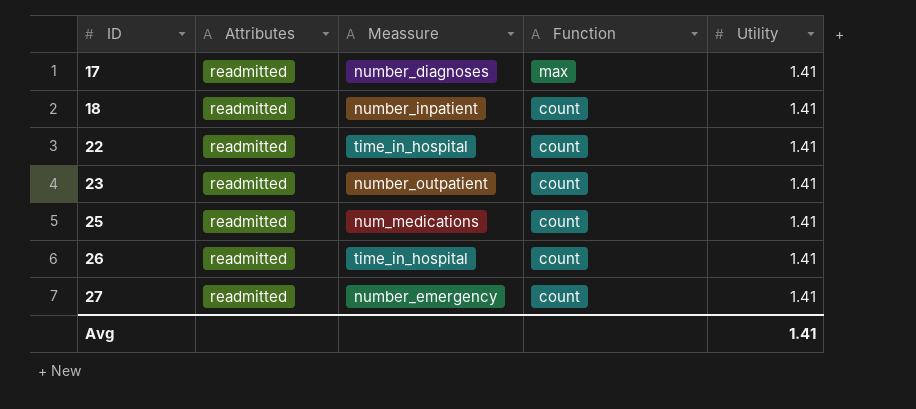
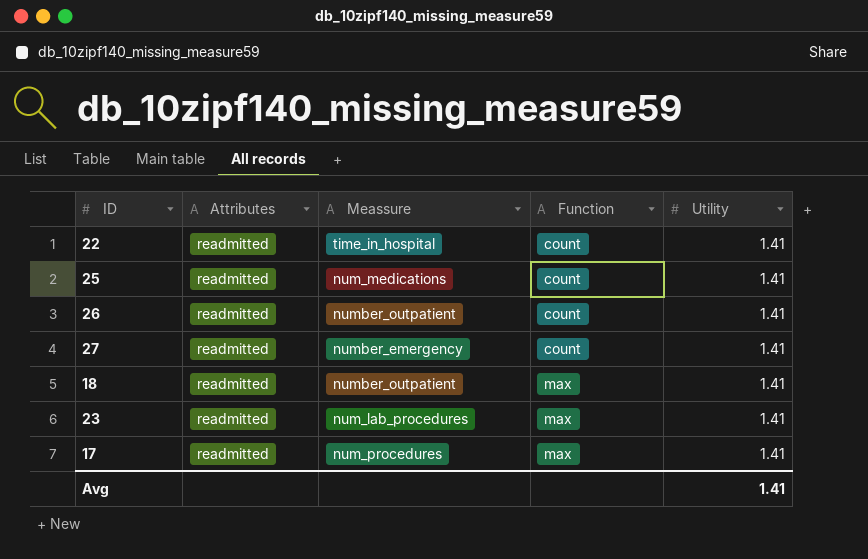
row order: ID ascending -> Function ascending
26 | Meassure: time_in_hospital -> number_outpatient
18 | Meassure: number_inpatient -> number_outpatient
18 | Function: count -> max
23 | Meassure: number_outpatient -> num_lab_procedures
23 | Function: count -> max
17 | Meassure: number_diagnoses -> num_procedures

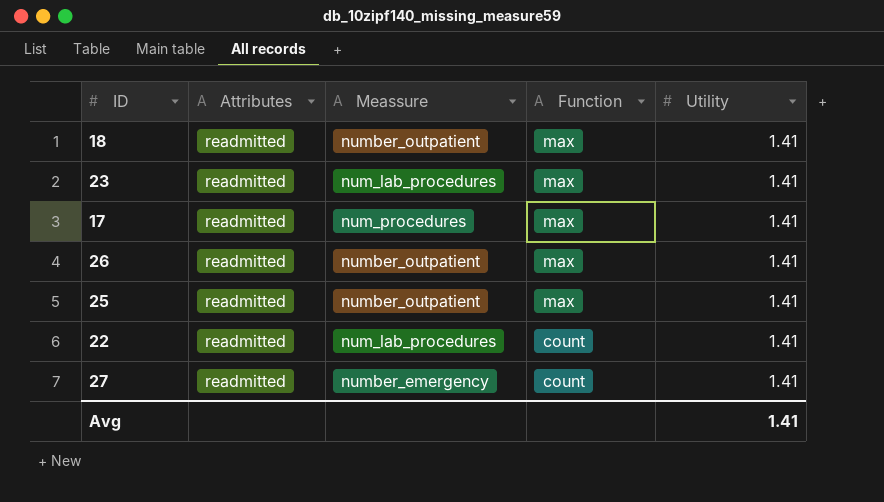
row order: Function ascending -> Function descending
26 | Function: count -> max
25 | Meassure: num_medications -> number_outpatient
25 | Function: count -> max
22 | Meassure: time_in_hospital -> num_lab_procedures

